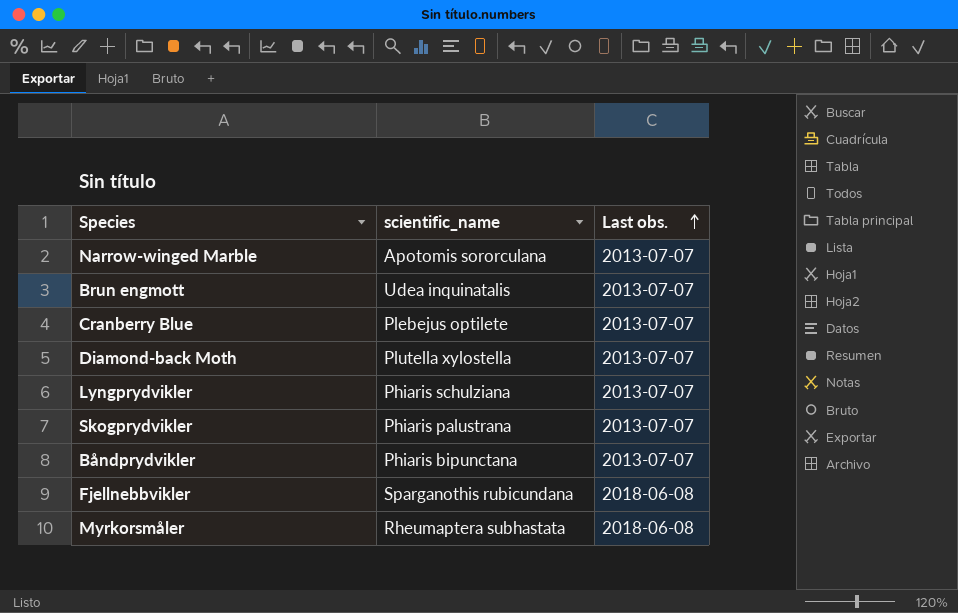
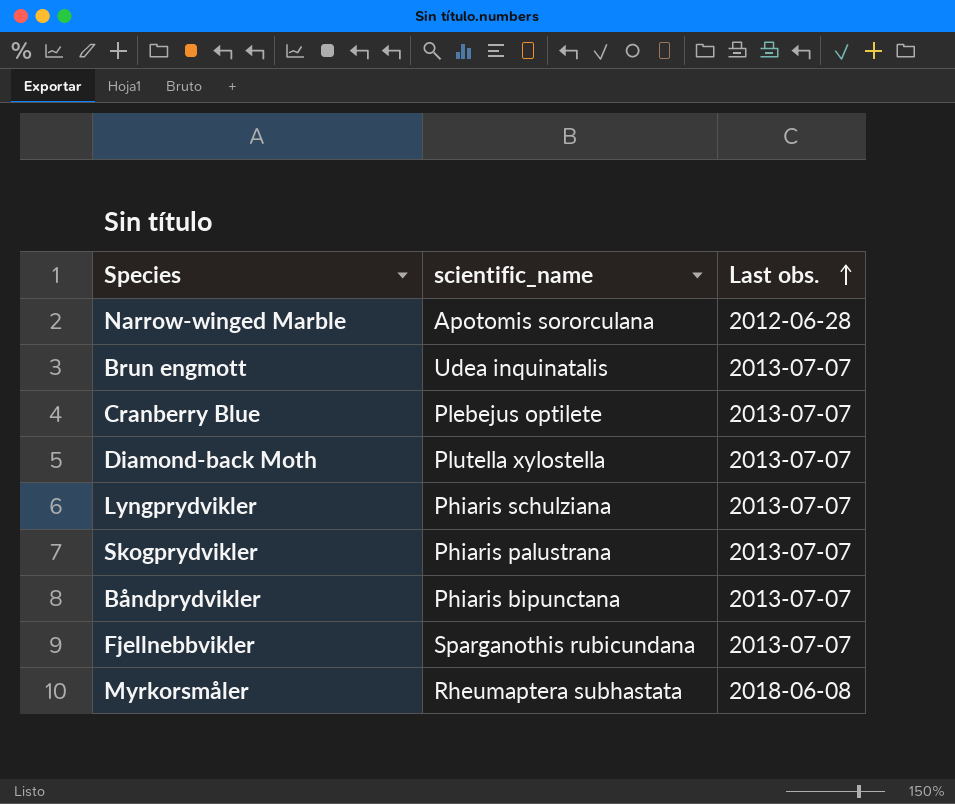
Narrow-winged Marble | Last obs.: 2013-07-07 -> 2012-06-28
Fjellnebbvikler | Last obs.: 2018-06-08 -> 2013-07-07

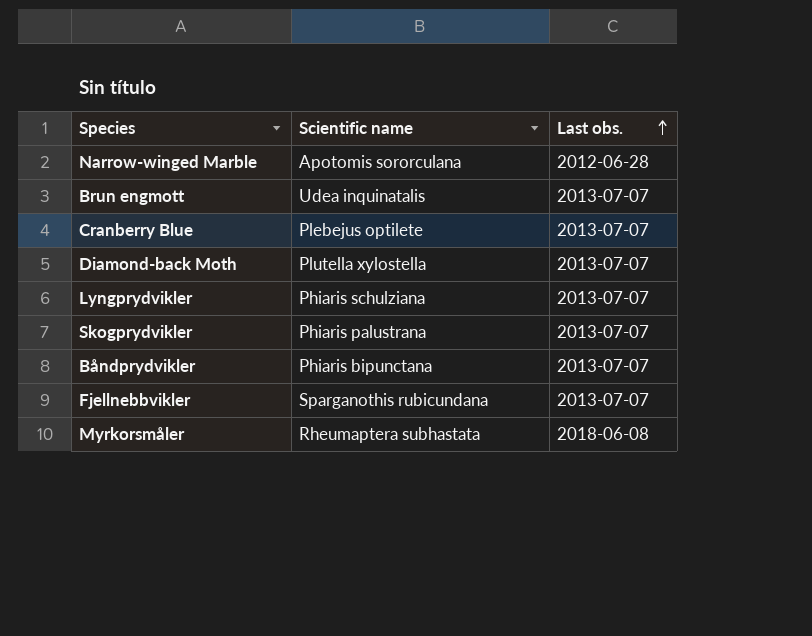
column name: scientific_name -> Scientific name

